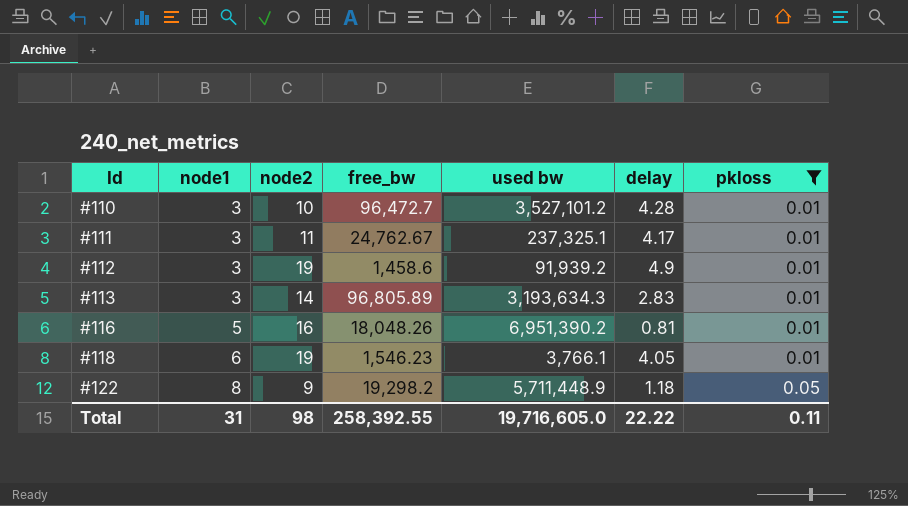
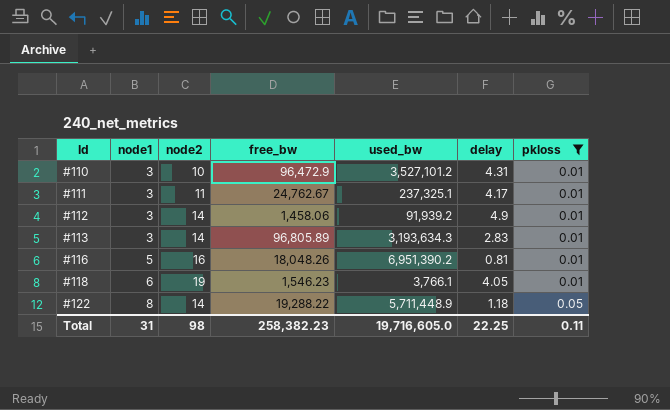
column name: used bw -> used_bw
#110 | free_bw: 96,472.7 -> 96,472.9
#110 | delay: 4.28 -> 4.31
#112 | node2: 19 -> 14
#112 | free_bw: 1,458.6 -> 1,458.06
#122 | node2: 9 -> 14
#122 | free_bw: 19,298.2 -> 19,288.22
Total | free_bw: 258,392.55 -> 258,382.23
Total | delay: 22.22 -> 22.25

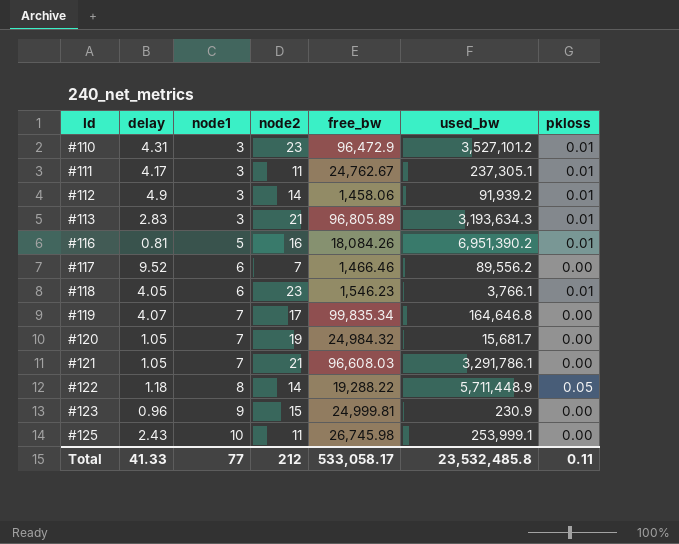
filter: pkloss != 0.00 -> none
column delay | position: 6 -> 2
#110 | node2: 10 -> 23
#111 | used_bw: 237,325.1 -> 237,305.1
#113 | node2: 14 -> 21
#116 | free_bw: 18,048.26 -> 18,084.26
#118 | node2: 19 -> 23
Total | delay: 22.25 -> 41.33
Total | node1: 31 -> 77
Total | node2: 98 -> 212
Total | free_bw: 258,382.23 -> 533,058.17
Total | used_bw: 19,716,605.0 -> 23,532,485.8

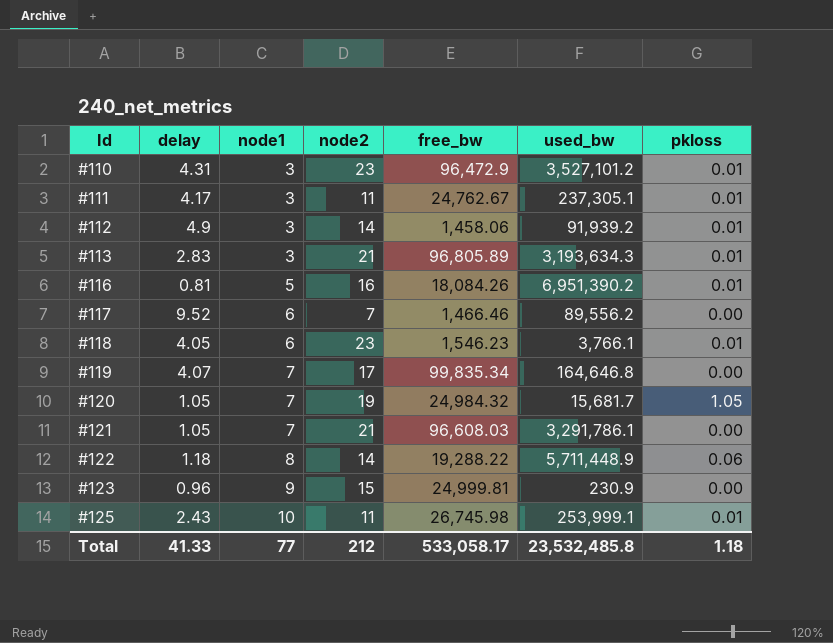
#120 | pkloss: 0.00 -> 1.05
#122 | pkloss: 0.05 -> 0.06
#125 | pkloss: 0.00 -> 0.01
Total | pkloss: 0.11 -> 1.18

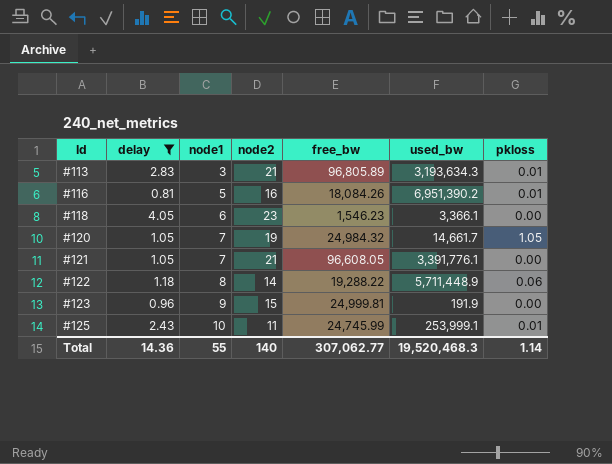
filter: none -> delay <= 4.05
#118 | used_bw: 3,766.1 -> 3,366.1
#118 | pkloss: 0.01 -> 0.00
#120 | used_bw: 15,681.7 -> 14,661.7
#121 | free_bw: 96,608.03 -> 96,608.05
#121 | used_bw: 3,291,786.1 -> 3,391,776.1
#123 | used_bw: 230.9 -> 191.9
#125 | free_bw: 26,745.98 -> 24,745.99
Total | delay: 41.33 -> 14.36
Total | node1: 77 -> 55
Total | node2: 212 -> 140
Total | free_bw: 533,058.17 -> 307,062.77
Total | used_bw: 23,532,485.8 -> 19,520,468.3
Total | pkloss: 1.18 -> 1.14

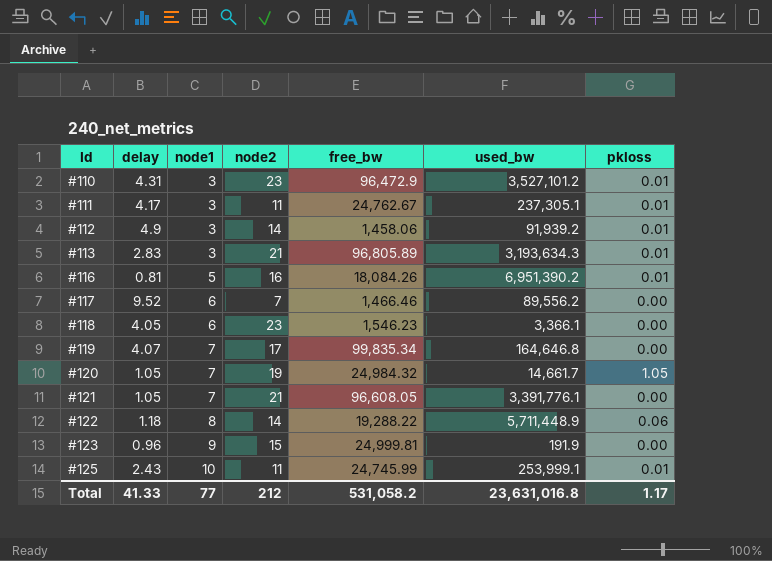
filter: delay <= 4.05 -> none
Total | delay: 14.36 -> 41.33
Total | node1: 55 -> 77
Total | node2: 140 -> 212
Total | free_bw: 307,062.77 -> 531,058.2
Total | used_bw: 19,520,468.3 -> 23,631,016.8
Total | pkloss: 1.14 -> 1.17

